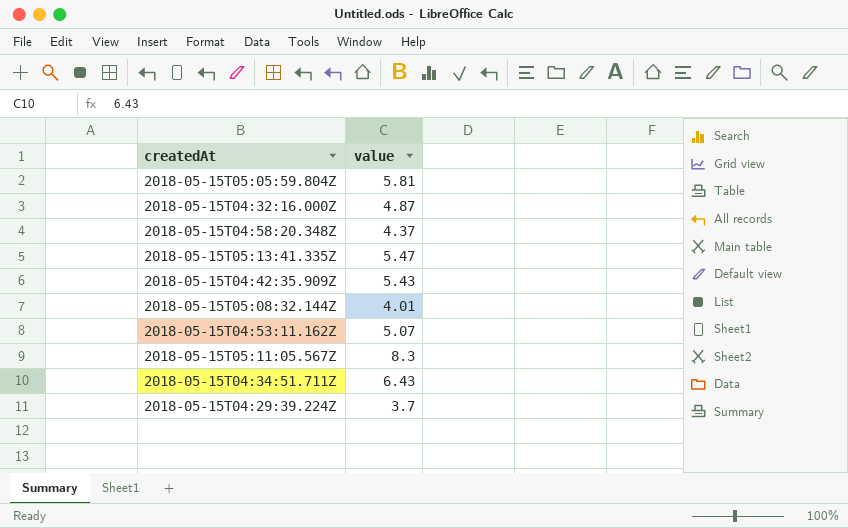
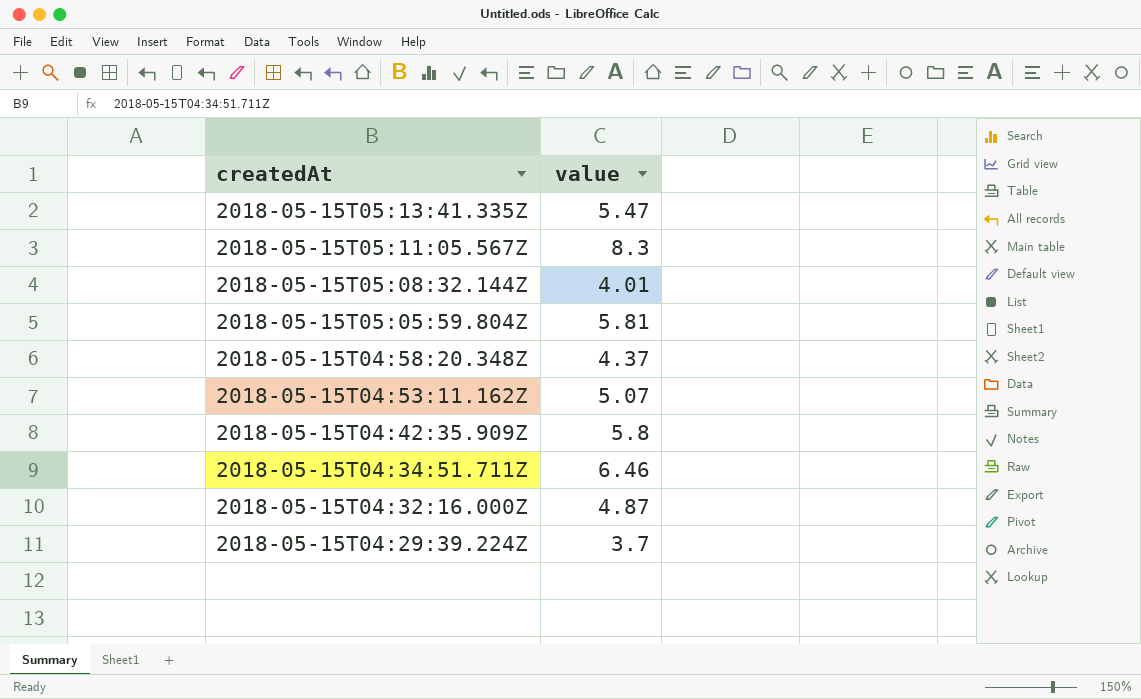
row order: none -> createdAt descending
2018-05-15T04:42:35.909Z | value: 5.43 -> 5.8
2018-05-15T04:34:51.711Z | value: 6.43 -> 6.46

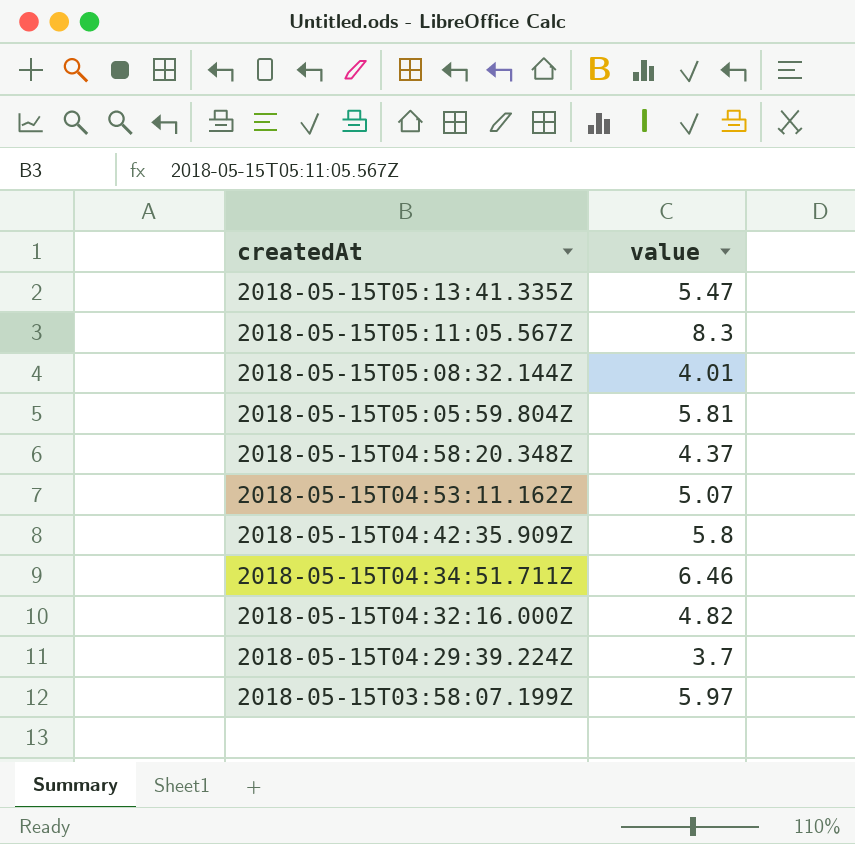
2018-05-15T04:32:16.000Z | value: 4.87 -> 4.82
row 2018-05-15T03:58:07.199Z: none -> 5.97

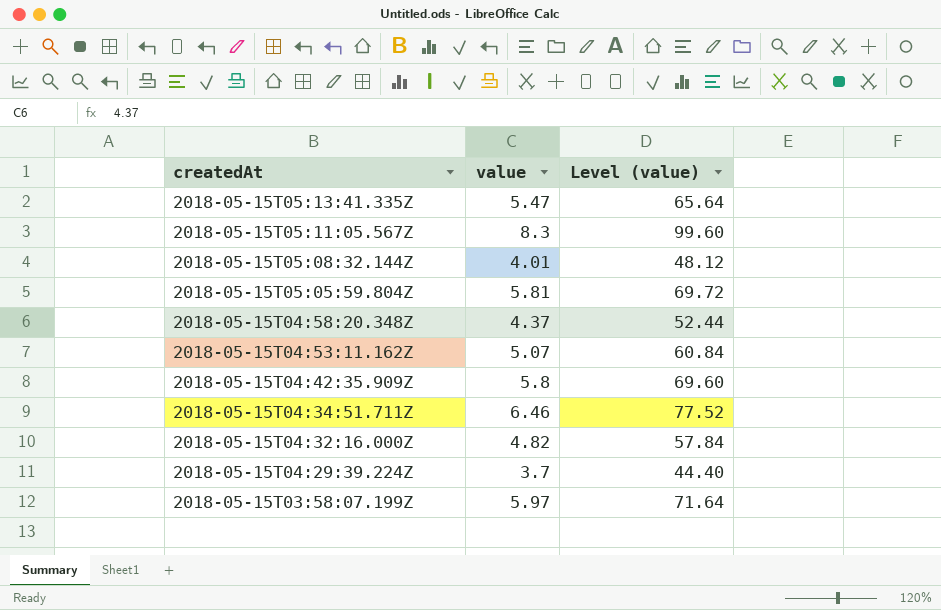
column Level (value) | formula: none -> [value] * 12

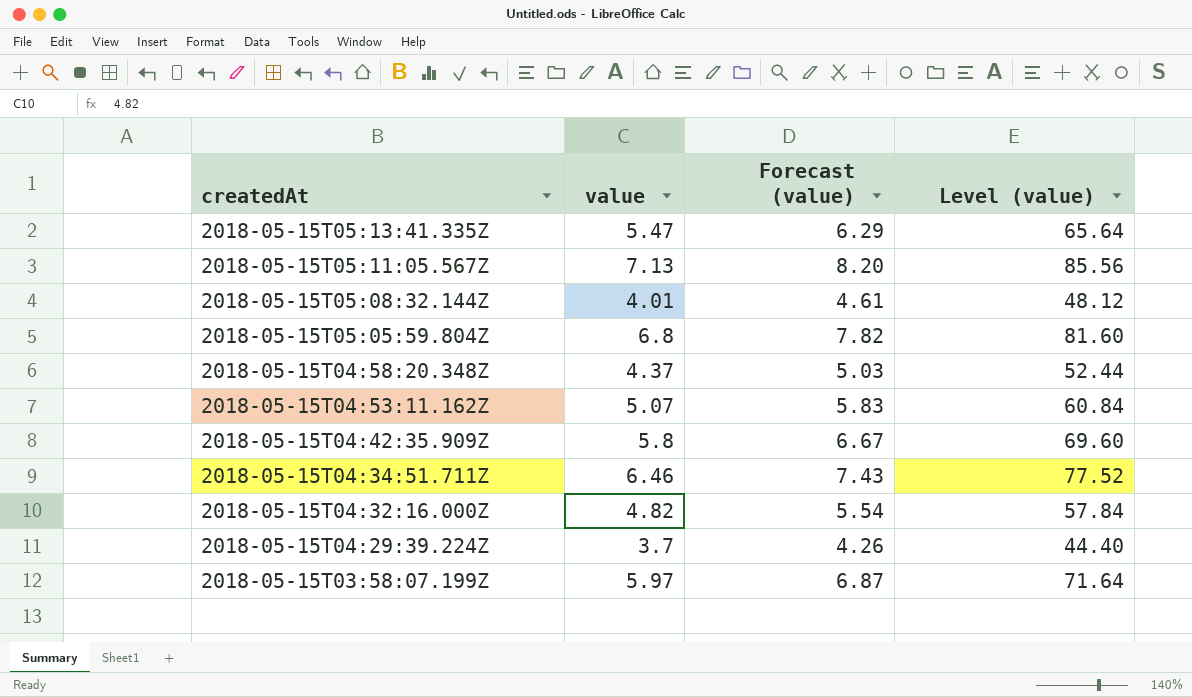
column Forecast (value) | formula: none -> [value] * 1.15
2018-05-15T05:11:05.567Z | value: 8.3 -> 7.13
2018-05-15T05:11:05.567Z | Level (value): 99.60 -> 85.56
2018-05-15T05:05:59.804Z | value: 5.81 -> 6.8
2018-05-15T05:05:59.804Z | Level (value): 69.72 -> 81.60

